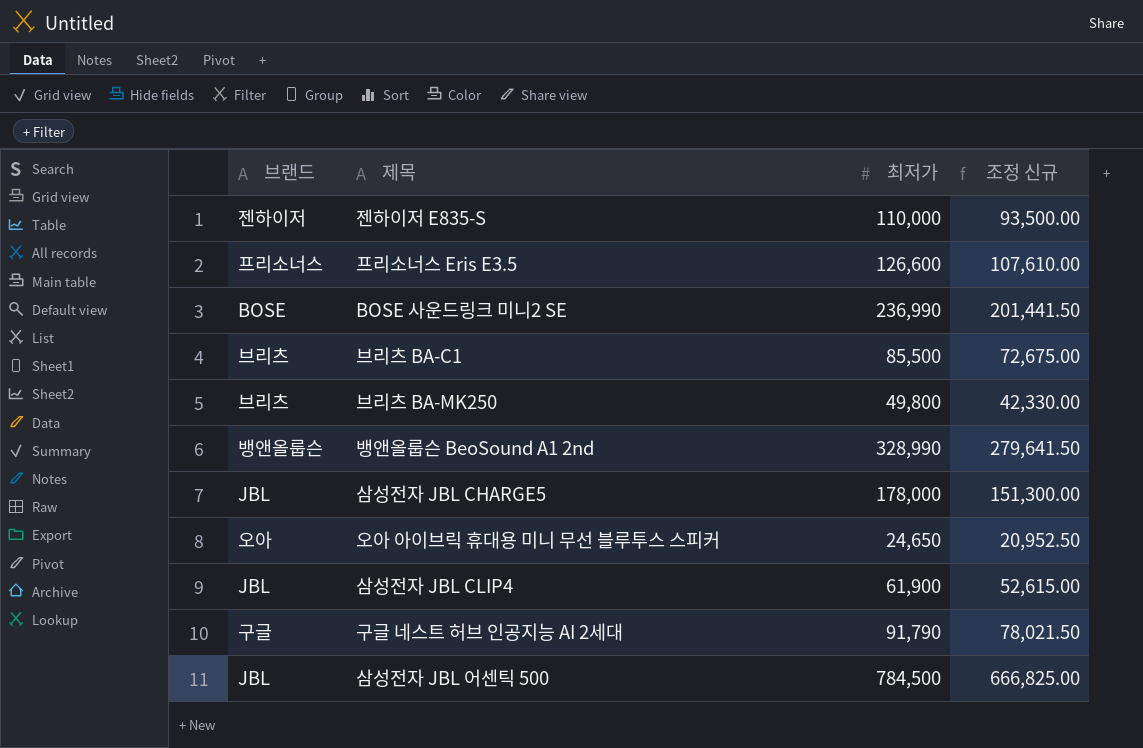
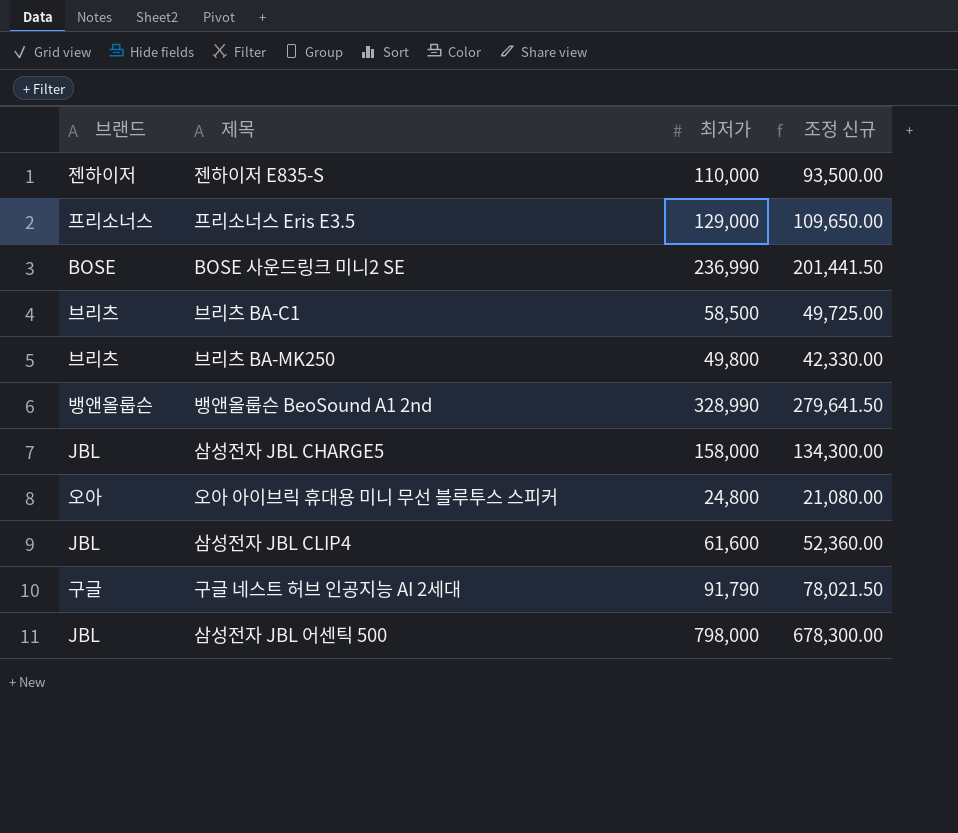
프리소너스 Eris E3.5 | 최저가: 126,600 -> 129,000
프리소너스 Eris E3.5 | 조정 신규: 107,610.00 -> 109,650.00
브리츠 BA-C1 | 최저가: 85,500 -> 58,500
브리츠 BA-C1 | 조정 신규: 72,675.00 -> 49,725.00
삼성전자 JBL CHARGE5 | 최저가: 178,000 -> 158,000
삼성전자 JBL CHARGE5 | 조정 신규: 151,300.00 -> 134,300.00
오아 아이브릭 휴대용 미니 무선 블루투스 스피커 | 최저가: 24,650 -> 24,800
오아 아이브릭 휴대용 미니 무선 블루투스 스피커 | 조정 신규: 20,952.50 -> 21,080.00
삼성전자 JBL CLIP4 | 최저가: 61,900 -> 61,600
삼성전자 JBL CLIP4 | 조정 신규: 52,615.00 -> 52,360.00
삼성전자 JBL 어센틱 500 | 최저가: 784,500 -> 798,000
삼성전자 JBL 어센틱 500 | 조정 신규: 666,825.00 -> 678,300.00

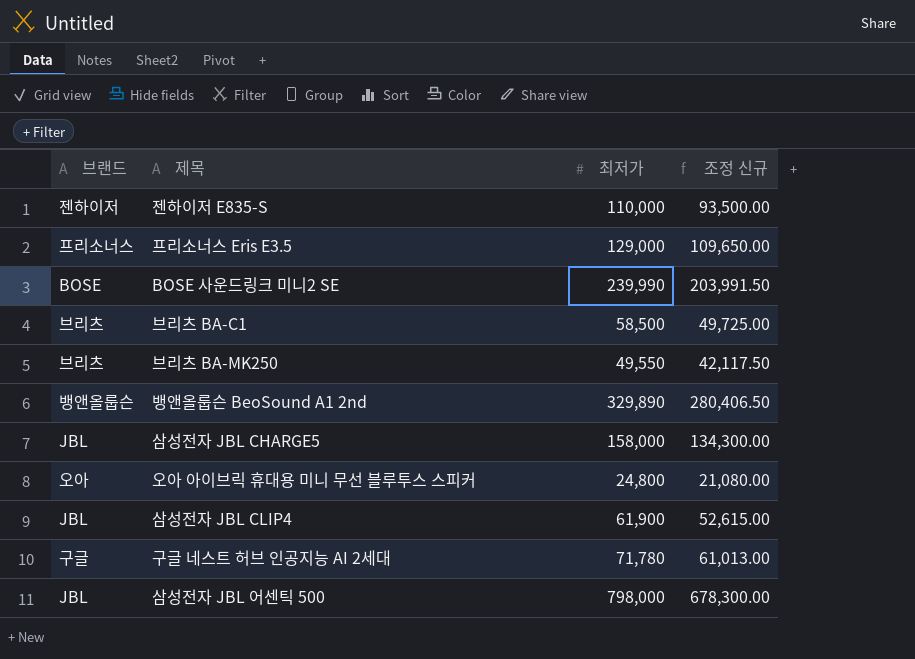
BOSE 사운드링크 미니2 SE | 최저가: 236,990 -> 239,990
BOSE 사운드링크 미니2 SE | 조정 신규: 201,441.50 -> 203,991.50
브리츠 BA-MK250 | 최저가: 49,800 -> 49,550
브리츠 BA-MK250 | 조정 신규: 42,330.00 -> 42,117.50
뱅앤올룹슨 BeoSound A1 2nd | 최저가: 328,990 -> 329,890
뱅앤올룹슨 BeoSound A1 2nd | 조정 신규: 279,641.50 -> 280,406.50
삼성전자 JBL CLIP4 | 최저가: 61,600 -> 61,900
삼성전자 JBL CLIP4 | 조정 신규: 52,360.00 -> 52,615.00
구글 네스트 허브 인공지능 AI 2세대 | 최저가: 91,790 -> 71,780
구글 네스트 허브 인공지능 AI 2세대 | 조정 신규: 78,021.50 -> 61,013.00

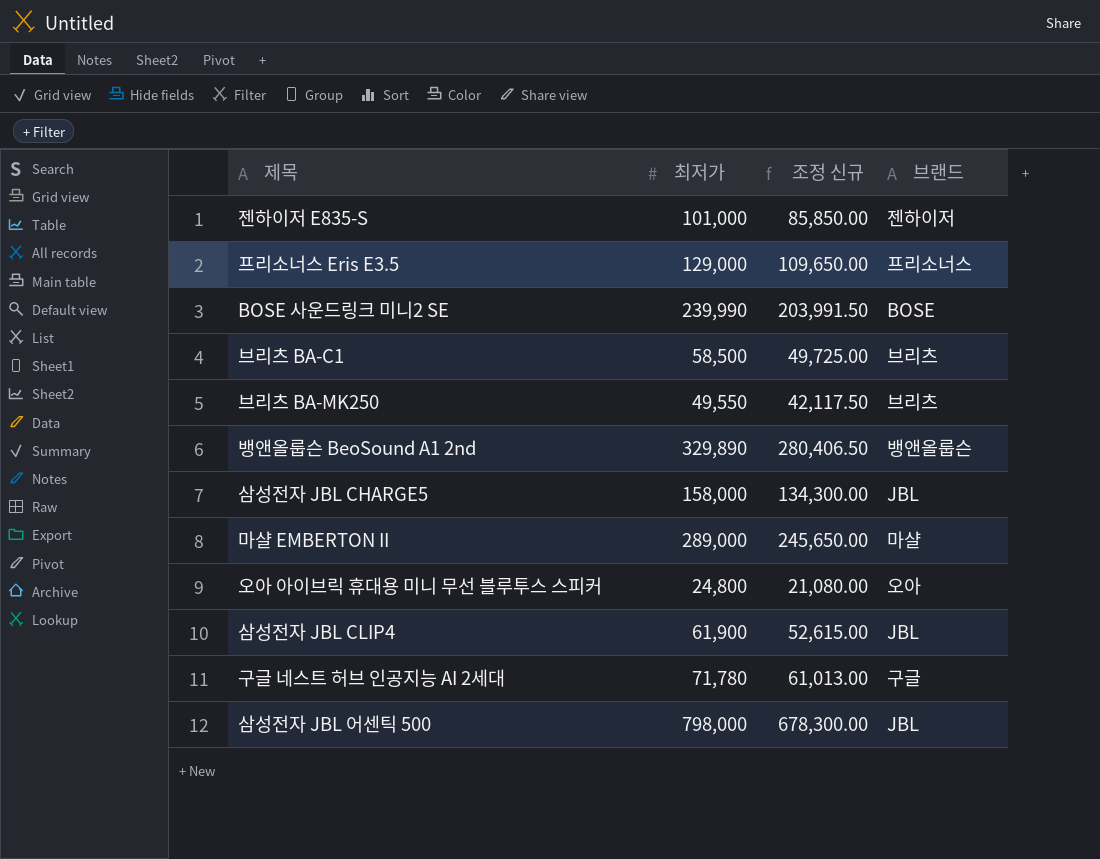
column 브랜드 | position: 1 -> 4
젠하이저 E835-S | 최저가: 110,000 -> 101,000
젠하이저 E835-S | 조정 신규: 93,500.00 -> 85,850.00
row 마샬 EMBERTON II: none -> 289,000 | 245,650.00 | 마샬

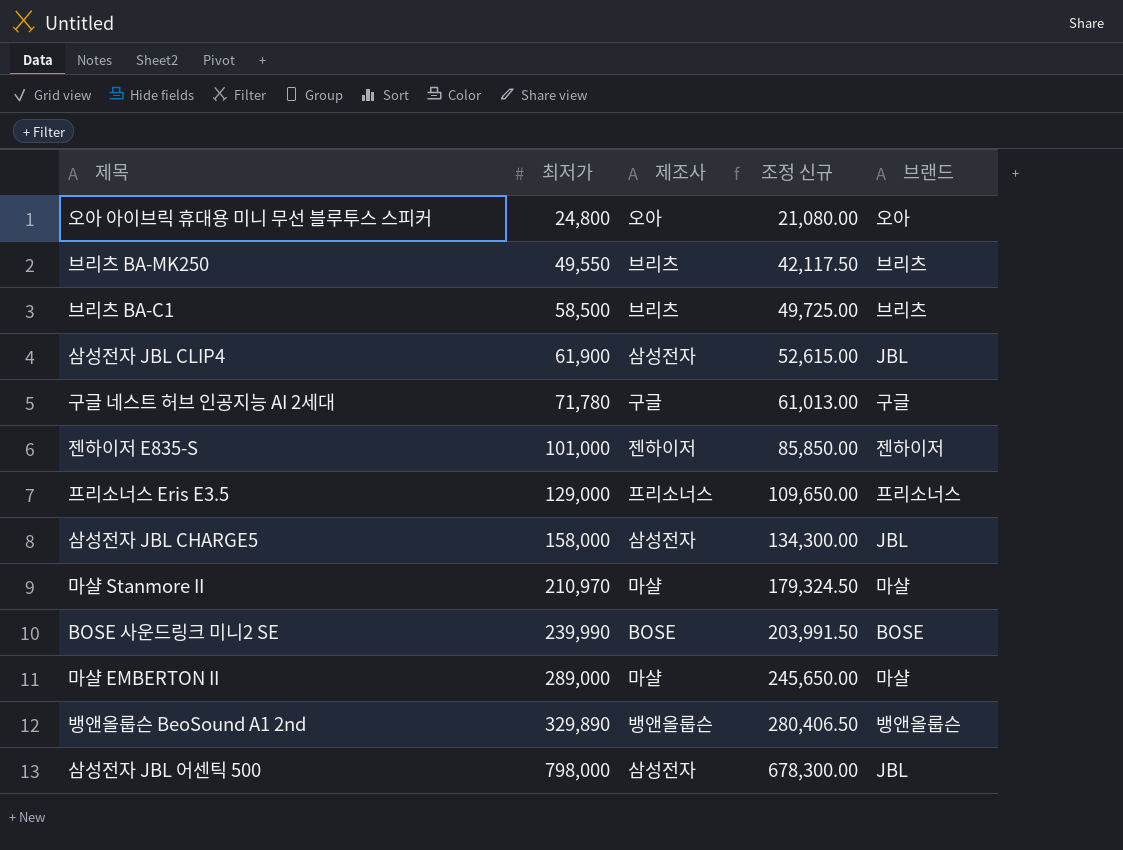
row order: none -> 최저가 ascending
column 제조사 | position: none -> 3
row 마샬 Stanmore II: none -> 210,970 | 마샬 | 179,324.50 | 마샬

